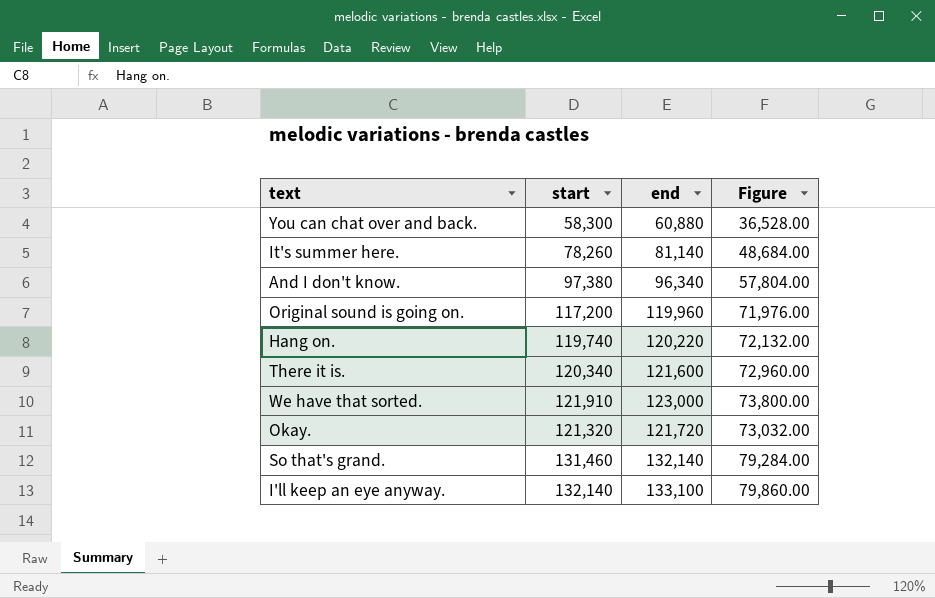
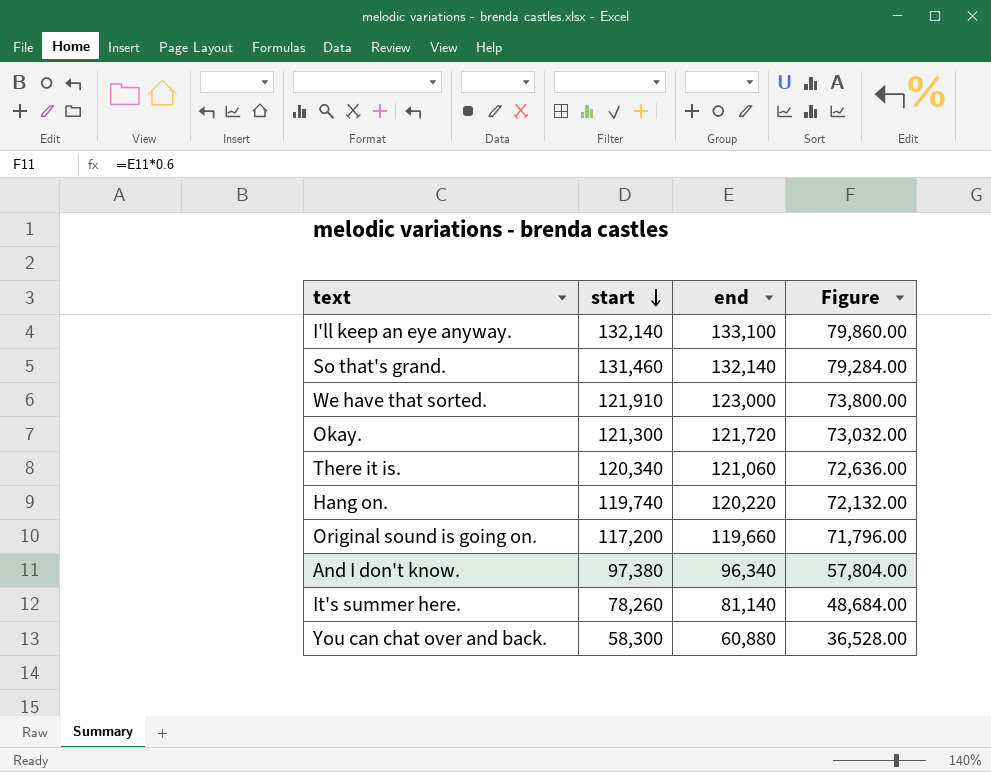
row order: none -> start descending
Okay. | start: 121,320 -> 121,300
There it is. | end: 121,600 -> 121,060
There it is. | Figure: 72,960.00 -> 72,636.00
Original sound is going on. | end: 119,960 -> 119,660
Original sound is going on. | Figure: 71,976.00 -> 71,796.00

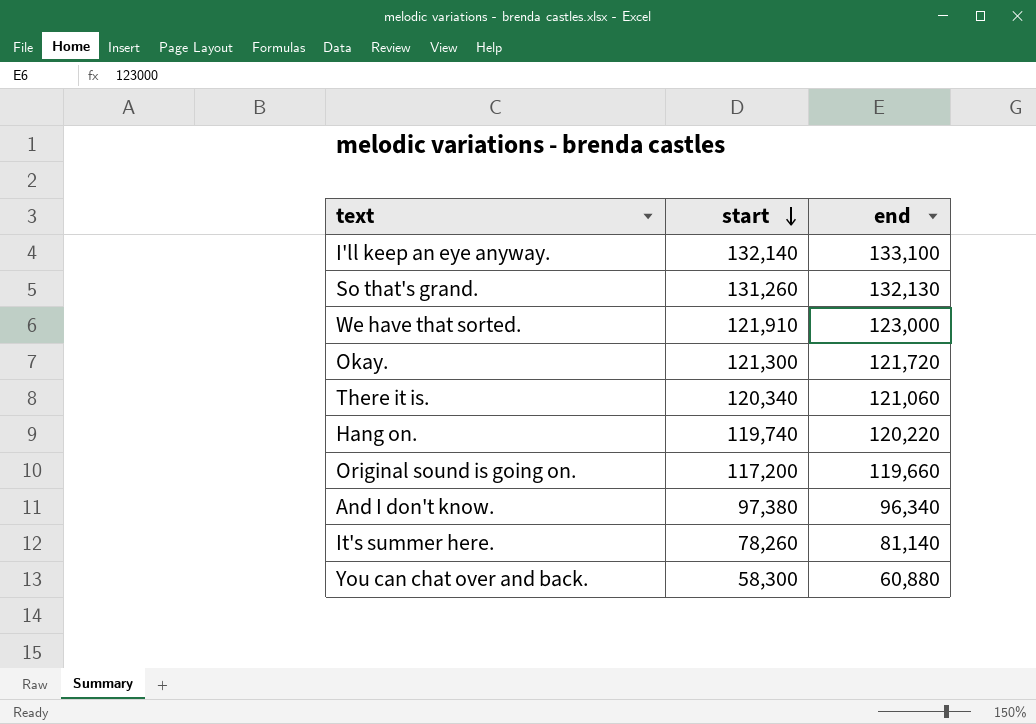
column Figure | formula: [end] * 0.6 -> none
So that's grand. | start: 131,460 -> 131,260
So that's grand. | end: 132,140 -> 132,130

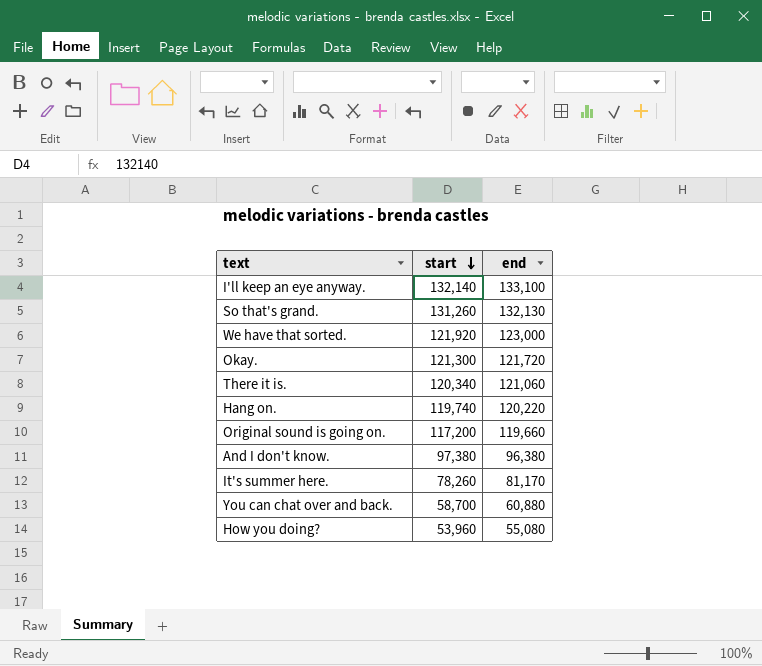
We have that sorted. | start: 121,910 -> 121,920
And I don't know. | end: 96,340 -> 96,380
It's summer here. | end: 81,140 -> 81,170
You can chat over and back. | start: 58,300 -> 58,700
row How you doing?: none -> 53,960 | 55,080

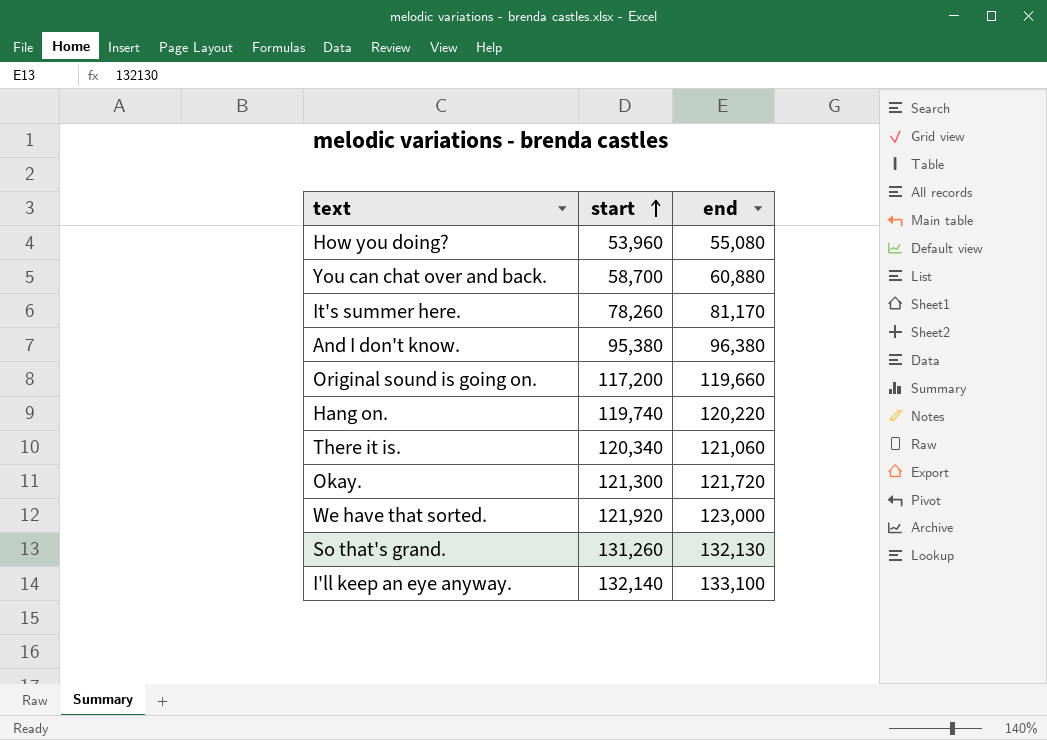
row order: start descending -> start ascending
And I don't know. | start: 97,380 -> 95,380

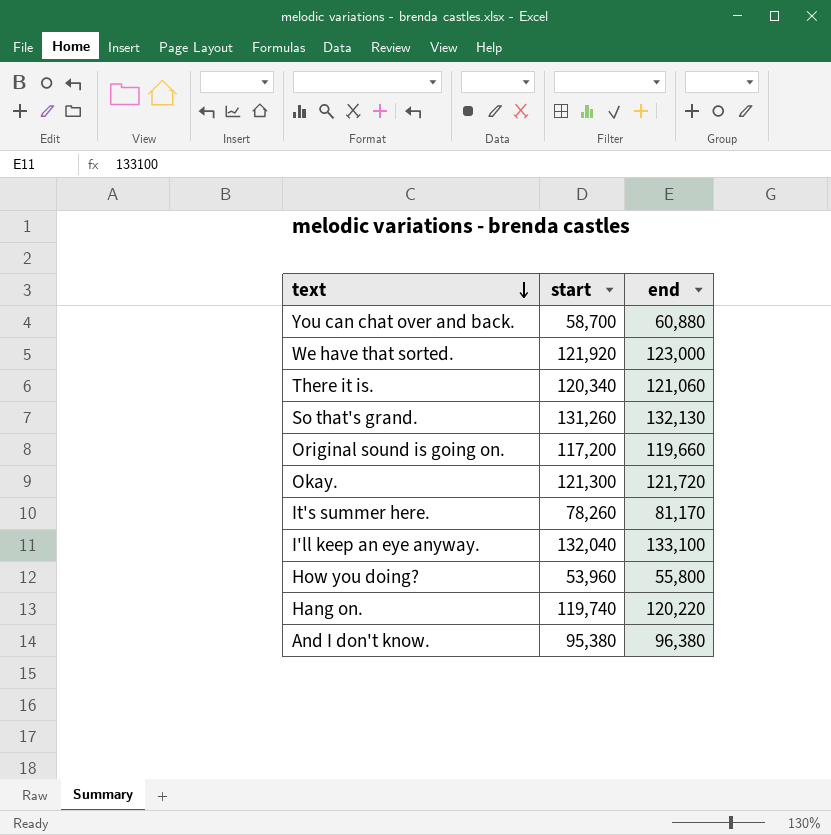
row order: start ascending -> text descending
I'll keep an eye anyway. | start: 132,140 -> 132,040
How you doing? | end: 55,080 -> 55,800

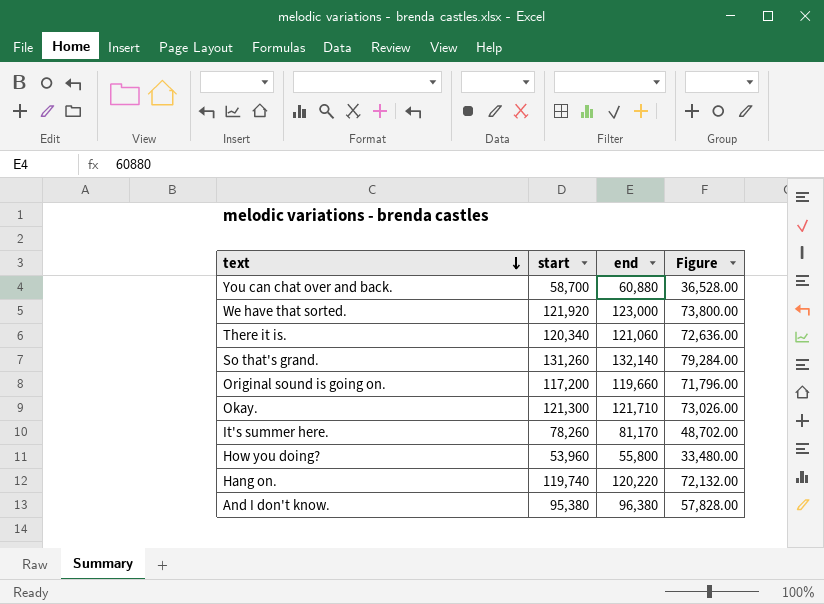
column Figure | formula: none -> [end] * 0.6
row I'll keep an eye anyway.: 132,040 | 133,100 -> none
So that's grand. | end: 132,130 -> 132,140
Okay. | end: 121,720 -> 121,710

